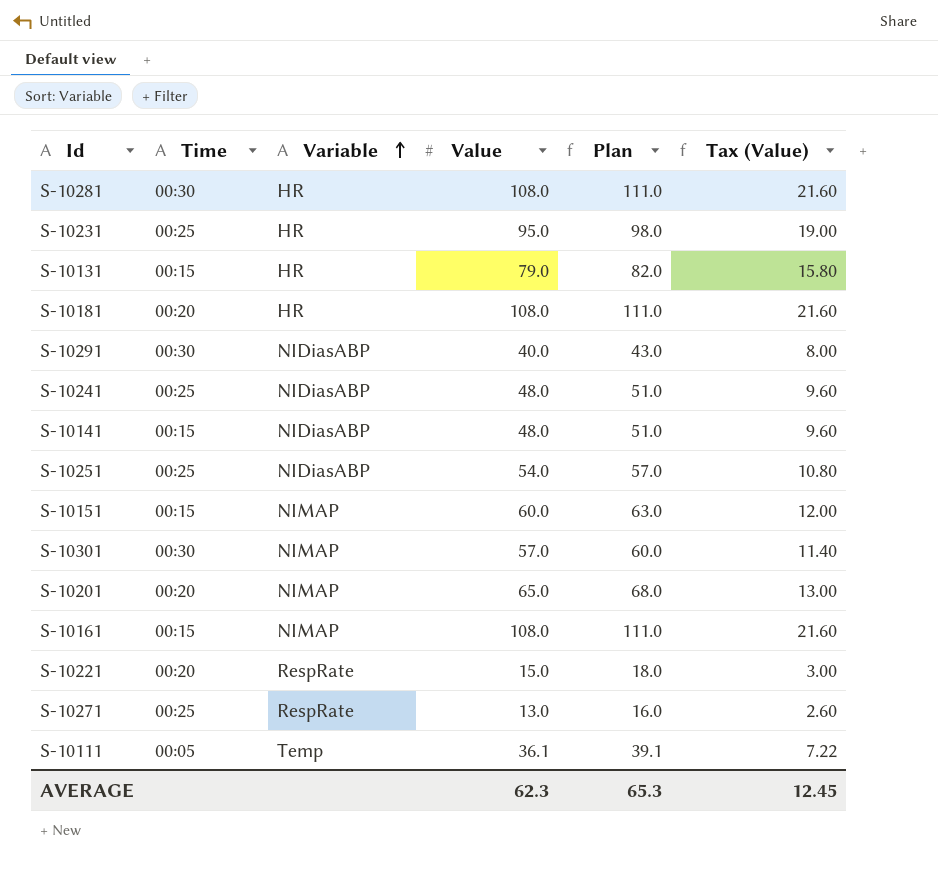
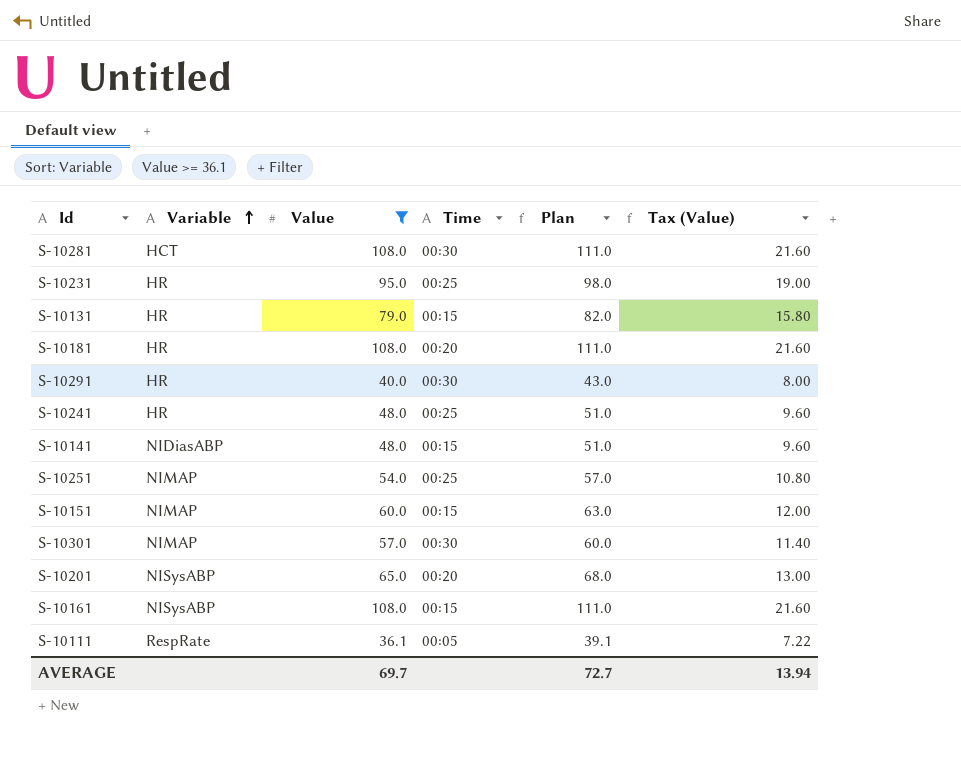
filter: none -> Value >= 36.1
column Time | position: 2 -> 4
S-10281 | Variable: HR -> HCT
S-10291 | Variable: NIDiasABP -> HR
S-10241 | Variable: NIDiasABP -> HR
S-10251 | Variable: NIDiasABP -> NIMAP
S-10201 | Variable: NIMAP -> NISysABP
S-10161 | Variable: NIMAP -> NISysABP
S-10111 | Variable: Temp -> RespRate
AVERAGE | Value: 62.3 -> 69.7
AVERAGE | Plan: 65.3 -> 72.7
AVERAGE | Tax (Value): 12.45 -> 13.94

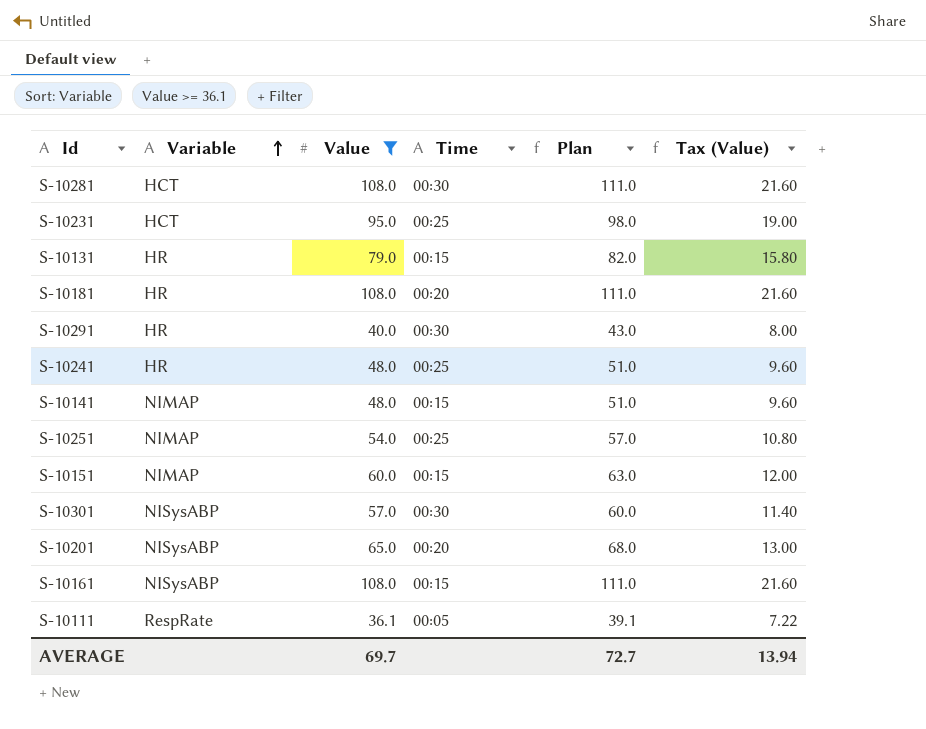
S-10231 | Variable: HR -> HCT
S-10141 | Variable: NIDiasABP -> NIMAP
S-10301 | Variable: NIMAP -> NISysABP

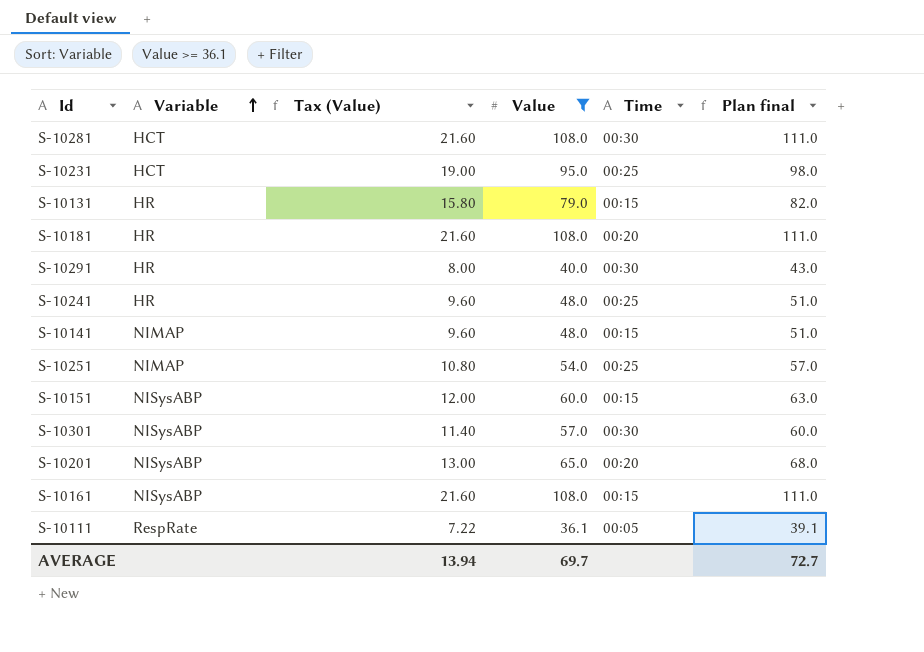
column Tax (Value) | position: 6 -> 3
column name: Plan -> Plan final
S-10151 | Variable: NIMAP -> NISysABP

